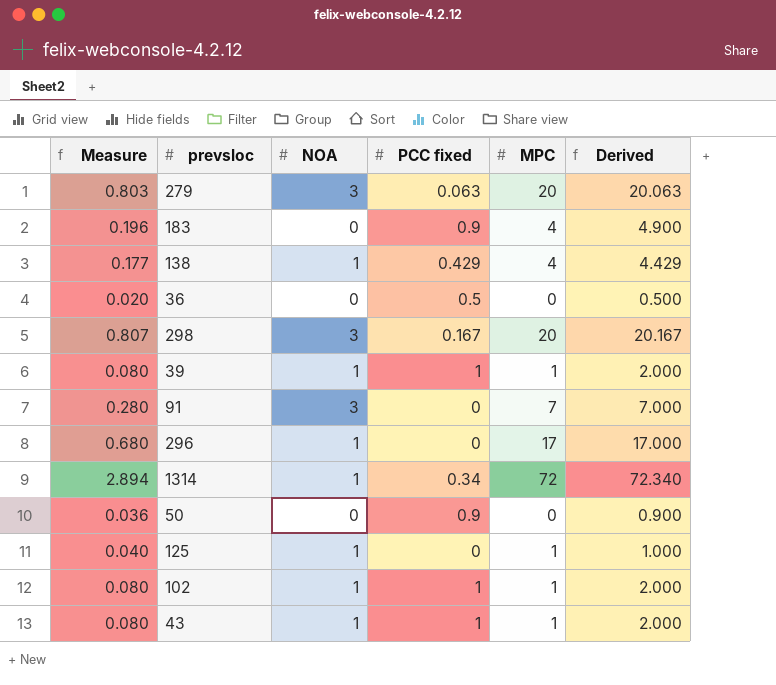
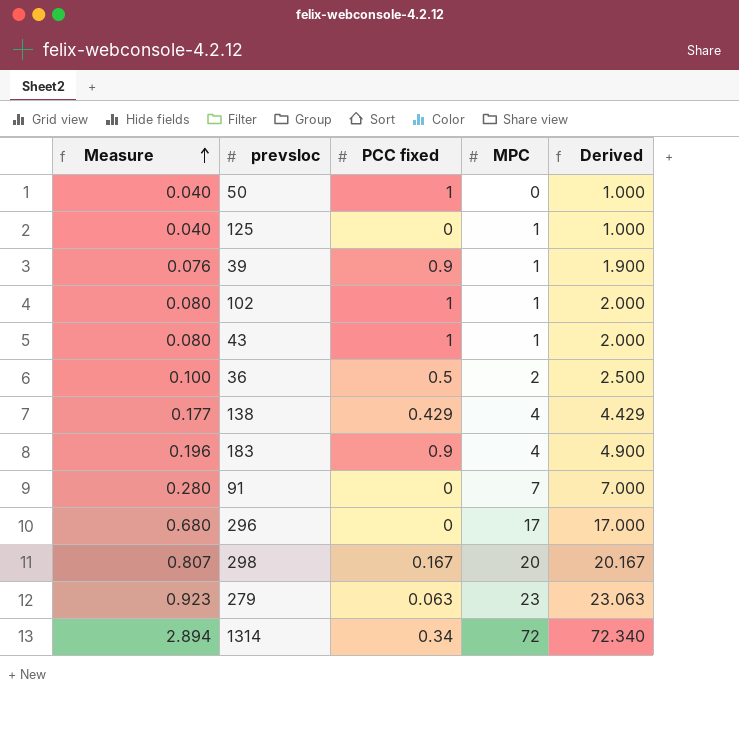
row order: none -> Measure ascending
column NOA | position: 3 -> none
50 | Measure: 0.036 -> 0.040
50 | PCC fixed: 0.9 -> 1
50 | Derived: 0.900 -> 1.000
39 | Measure: 0.080 -> 0.076
39 | PCC fixed: 1 -> 0.9
39 | Derived: 2.000 -> 1.900
36 | Measure: 0.020 -> 0.100
36 | MPC: 0 -> 2
36 | Derived: 0.500 -> 2.500
279 | Measure: 0.803 -> 0.923
279 | MPC: 20 -> 23
279 | Derived: 20.063 -> 23.063

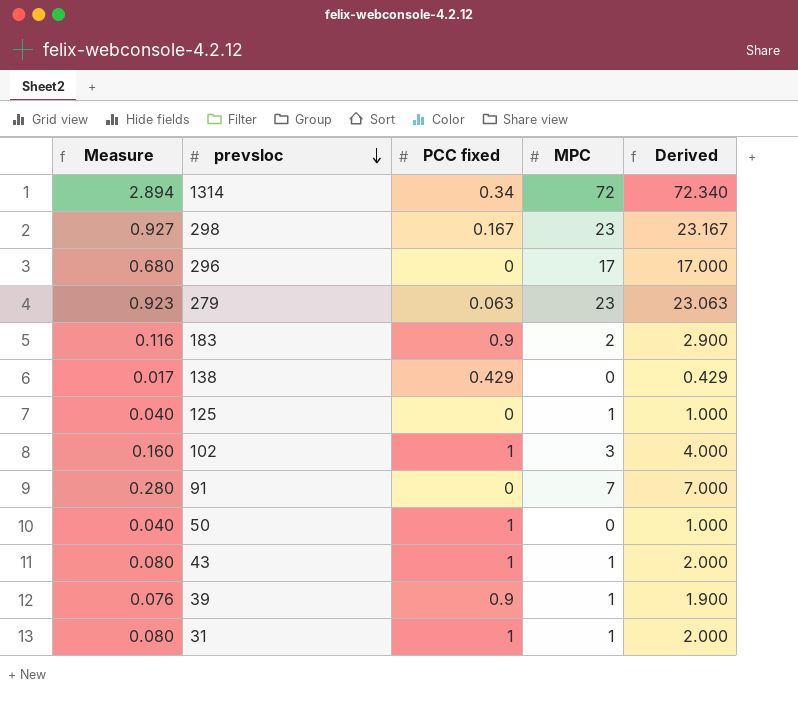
row order: Measure ascending -> prevsloc descending
row 36: 0.100 | 0.5 | 2 | 2.500 -> none
298 | Measure: 0.807 -> 0.927
298 | MPC: 20 -> 23
298 | Derived: 20.167 -> 23.167
183 | Measure: 0.196 -> 0.116
183 | MPC: 4 -> 2
183 | Derived: 4.900 -> 2.900
138 | Measure: 0.177 -> 0.017
138 | MPC: 4 -> 0
138 | Derived: 4.429 -> 0.429
102 | Measure: 0.080 -> 0.160
102 | MPC: 1 -> 3
102 | Derived: 2.000 -> 4.000
row 31: none -> 0.080 | 1 | 1 | 2.000

